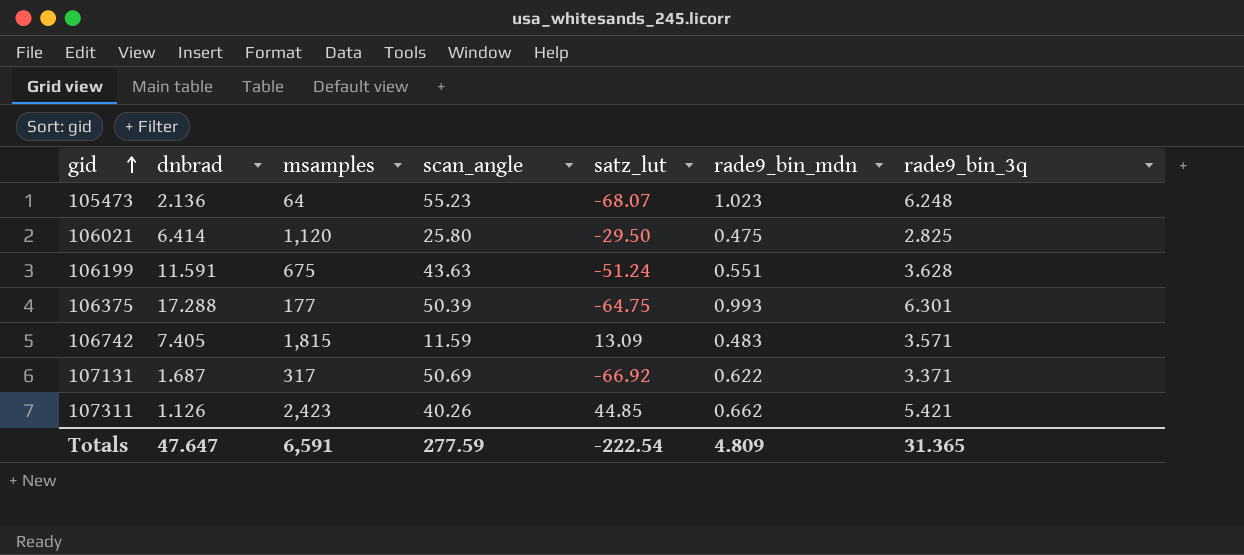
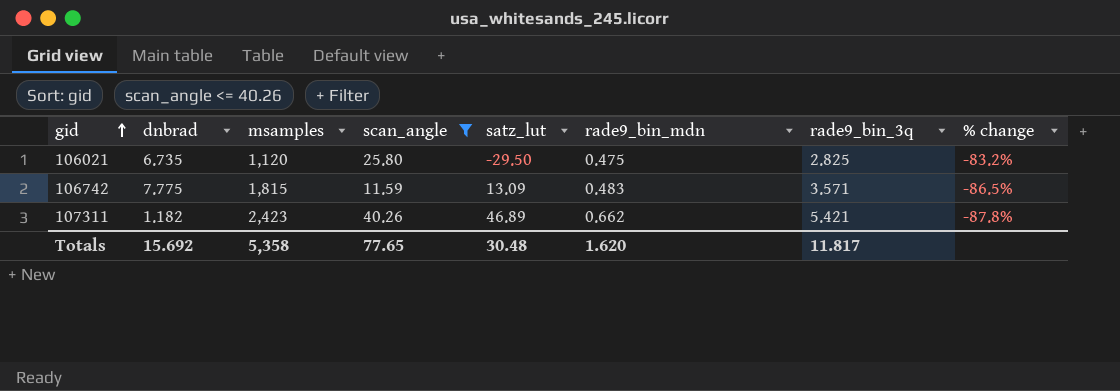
filter: none -> scan_angle <= 40.26
column % change | formula: none -> ([rade9_bin_mdn] - [rade9_bin_3q]) / [rade9_bin_3q]
106021 | dnbrad: 6.414 -> 6.735
106742 | dnbrad: 7.405 -> 7.775
107311 | dnbrad: 1.126 -> 1.182
107311 | satz_lut: 44.85 -> 46.89
Totals | dnbrad: 47.647 -> 15.692
Totals | msamples: 6,591 -> 5,358
Totals | scan_angle: 277.59 -> 77.65
Totals | satz_lut: -222.54 -> 30.48
Totals | rade9_bin_mdn: 4.809 -> 1.620
Totals | rade9_bin_3q: 31.365 -> 11.817

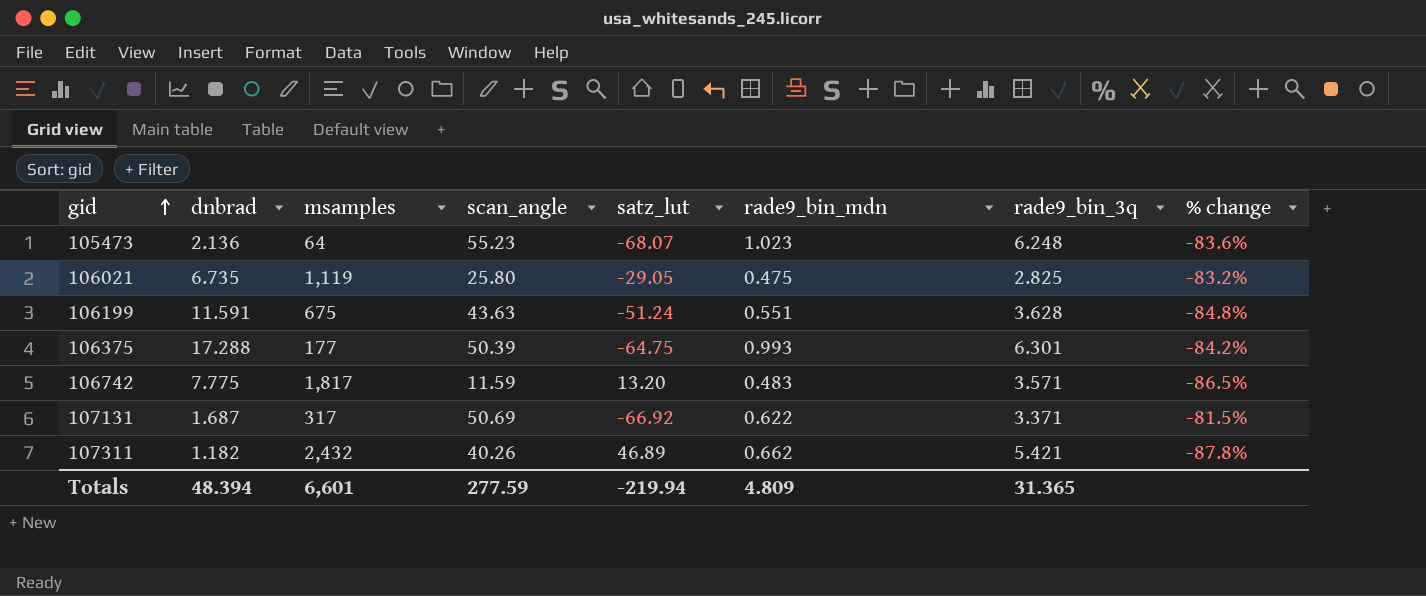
filter: scan_angle <= 40.26 -> none
106021 | msamples: 1,120 -> 1,119
106021 | satz_lut: -29.50 -> -29.05
106742 | msamples: 1,815 -> 1,817
106742 | satz_lut: 13.09 -> 13.20
107311 | msamples: 2,423 -> 2,432
Totals | dnbrad: 15.692 -> 48.394
Totals | msamples: 5,358 -> 6,601
Totals | scan_angle: 77.65 -> 277.59
Totals | satz_lut: 30.48 -> -219.94
Totals | rade9_bin_mdn: 1.620 -> 4.809
Totals | rade9_bin_3q: 11.817 -> 31.365

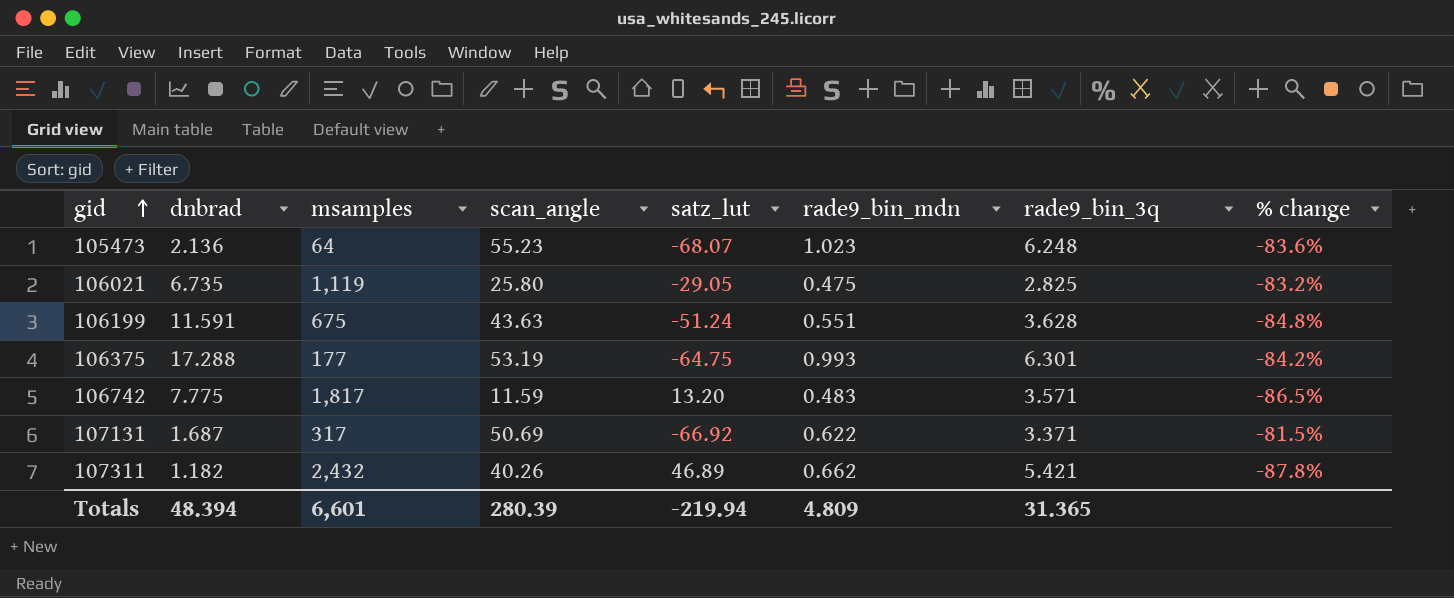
106375 | scan_angle: 50.39 -> 53.19
Totals | scan_angle: 277.59 -> 280.39

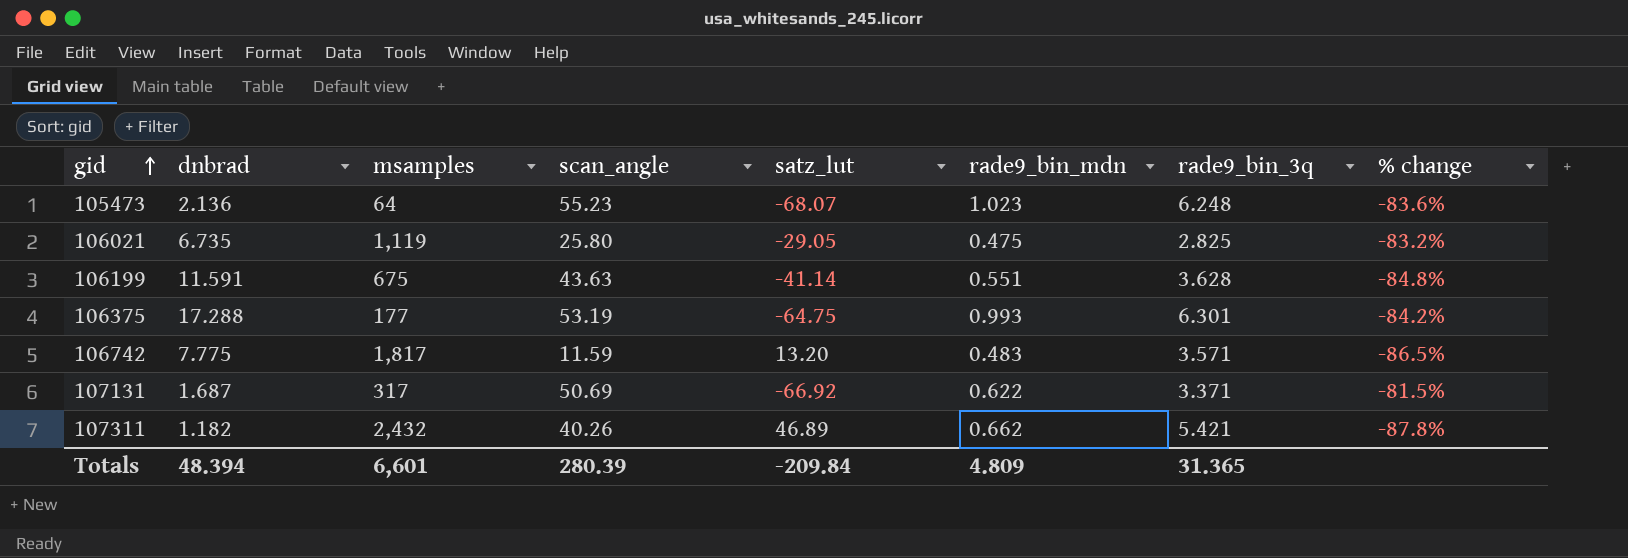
106199 | satz_lut: -51.24 -> -41.14
Totals | satz_lut: -219.94 -> -209.84

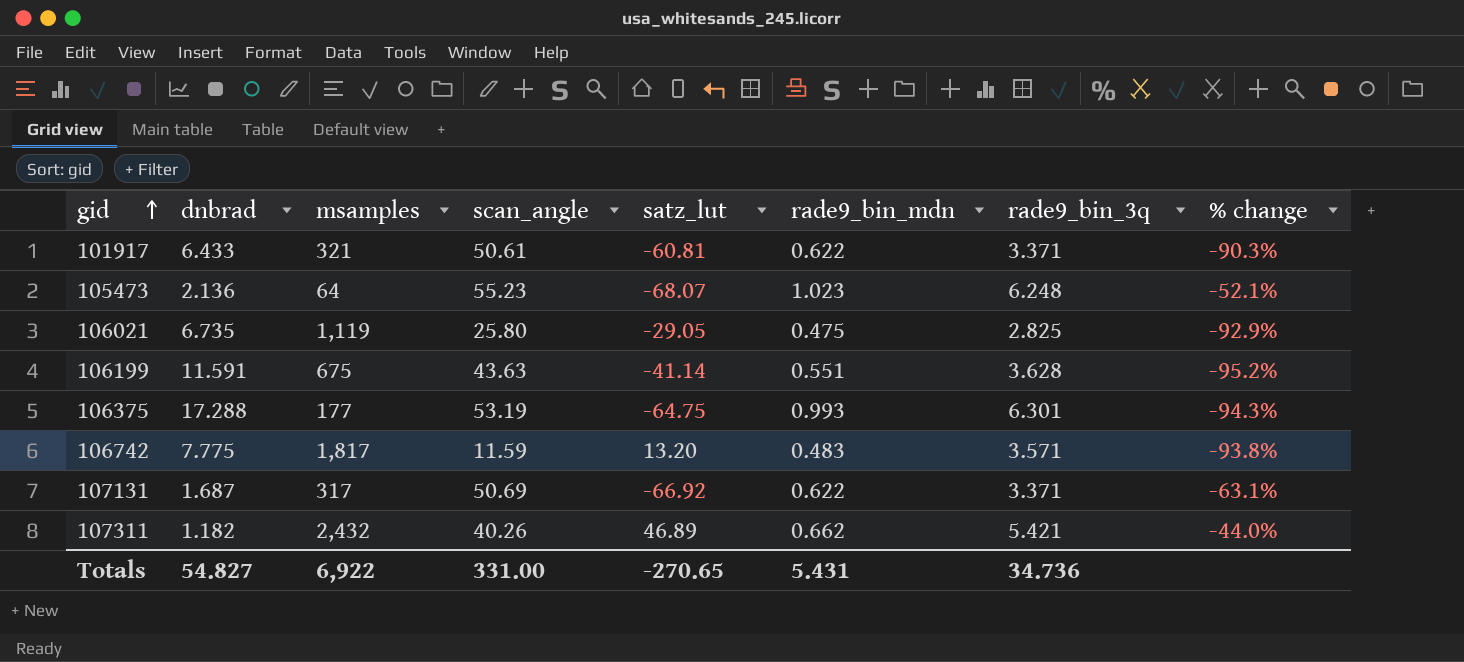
column % change | formula: ([rade9_bin_mdn] - [rade9_bin_3q]) / [rade9_bin_3q] -> ([rade9_bin_mdn] - [dnbrad]) / [dnbrad]
row 101917: none -> 6.433 | 321 | 50.61 | -60.81 | 0.622 | 3.371 | -90.3%
Totals | dnbrad: 48.394 -> 54.827
Totals | msamples: 6,601 -> 6,922
Totals | scan_angle: 280.39 -> 331.00
Totals | satz_lut: -209.84 -> -270.65
Totals | rade9_bin_mdn: 4.809 -> 5.431
Totals | rade9_bin_3q: 31.365 -> 34.736

